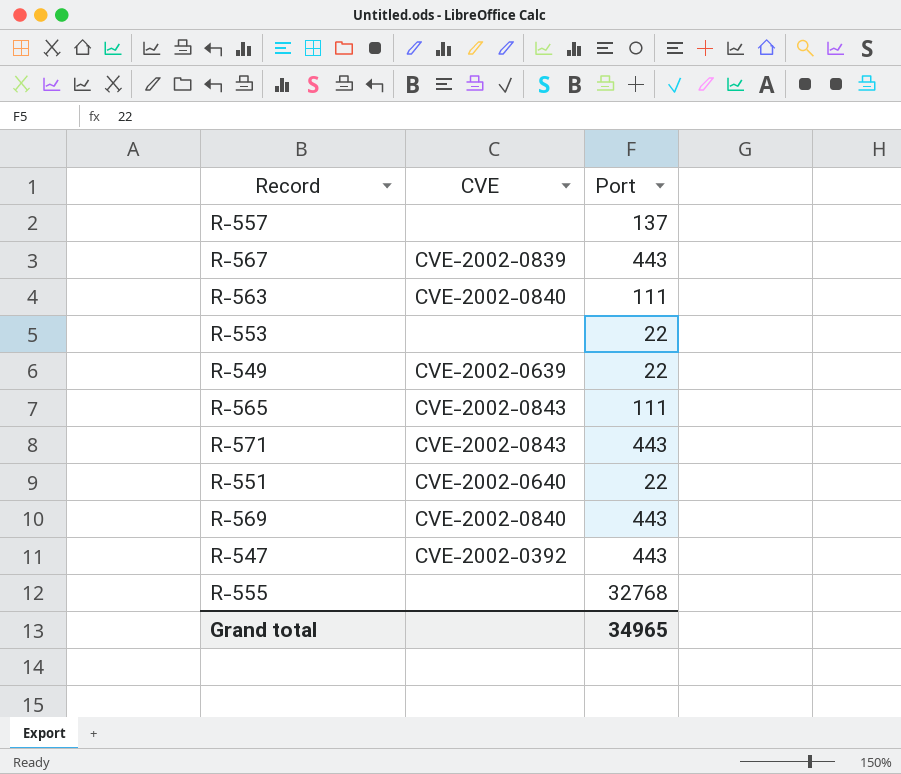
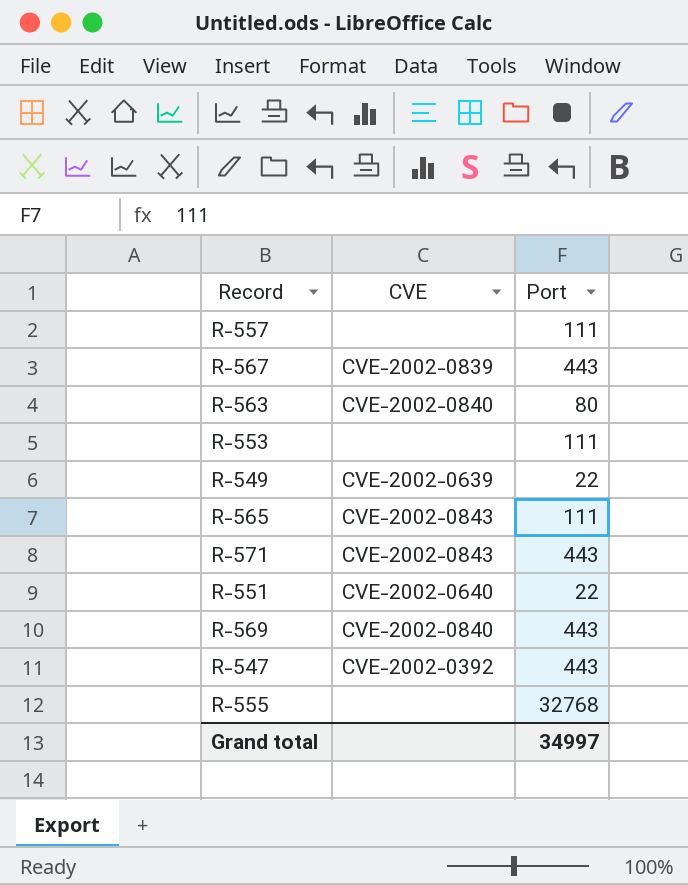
R-557 | Port: 137 -> 111
R-563 | Port: 111 -> 80
R-553 | Port: 22 -> 111
Grand total | Port: 34965 -> 34997

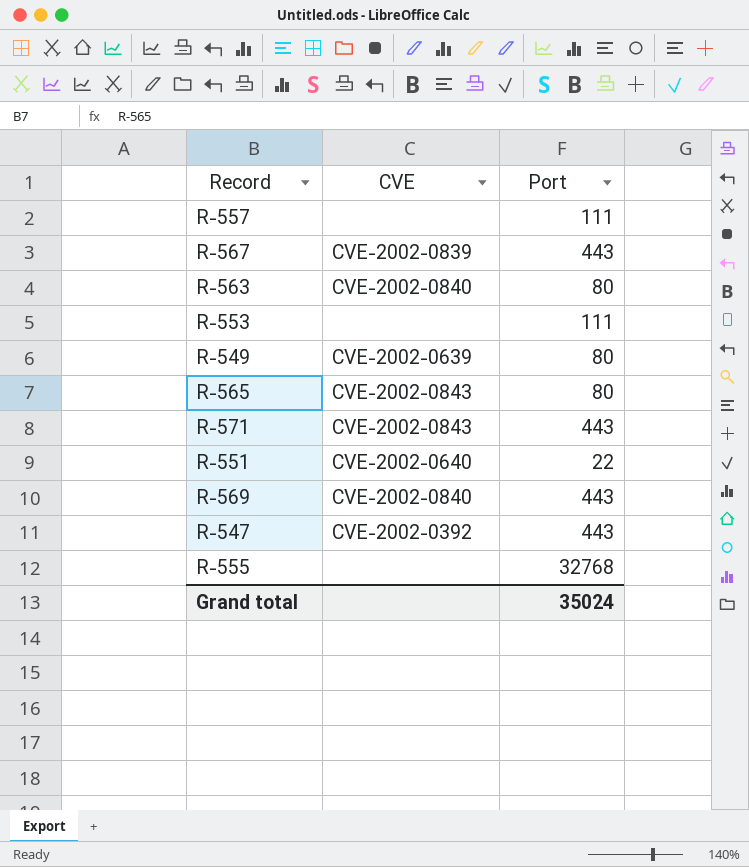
R-549 | Port: 22 -> 80
R-565 | Port: 111 -> 80
Grand total | Port: 34997 -> 35024

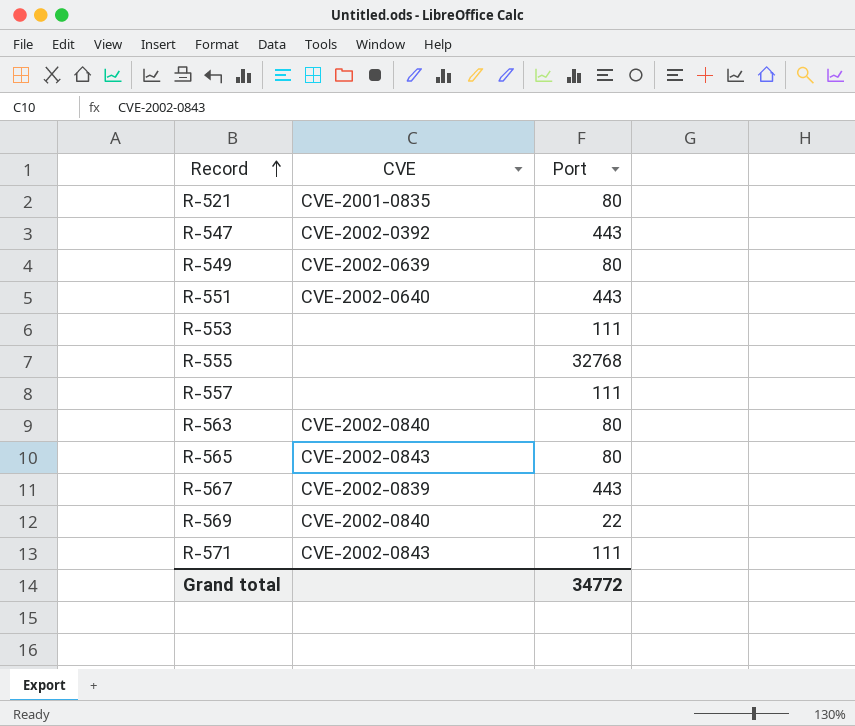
row order: none -> Record ascending
row R-521: none -> CVE-2001-0835 | 80
R-551 | Port: 22 -> 443
R-569 | Port: 443 -> 22
R-571 | Port: 443 -> 111
Grand total | Port: 35024 -> 34772

